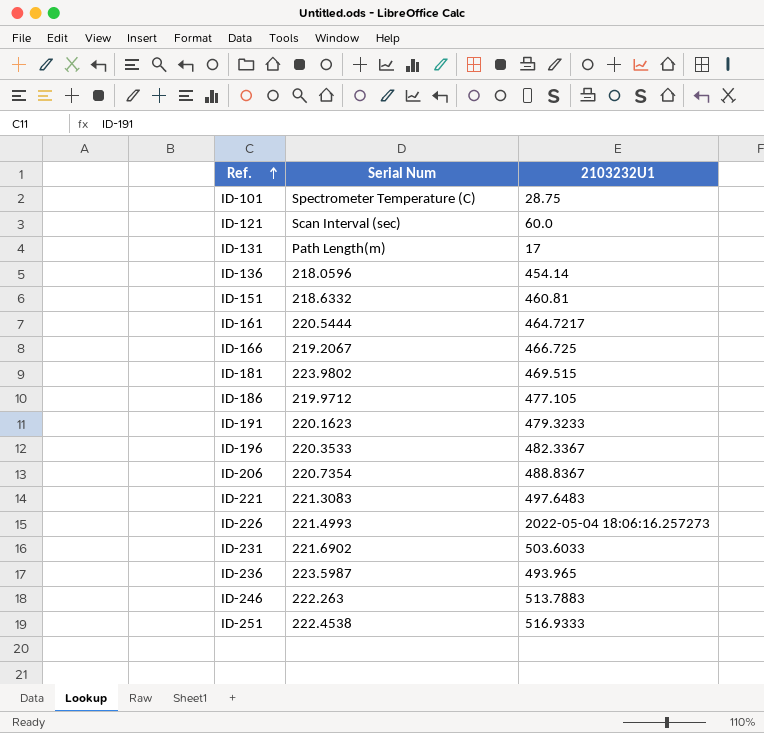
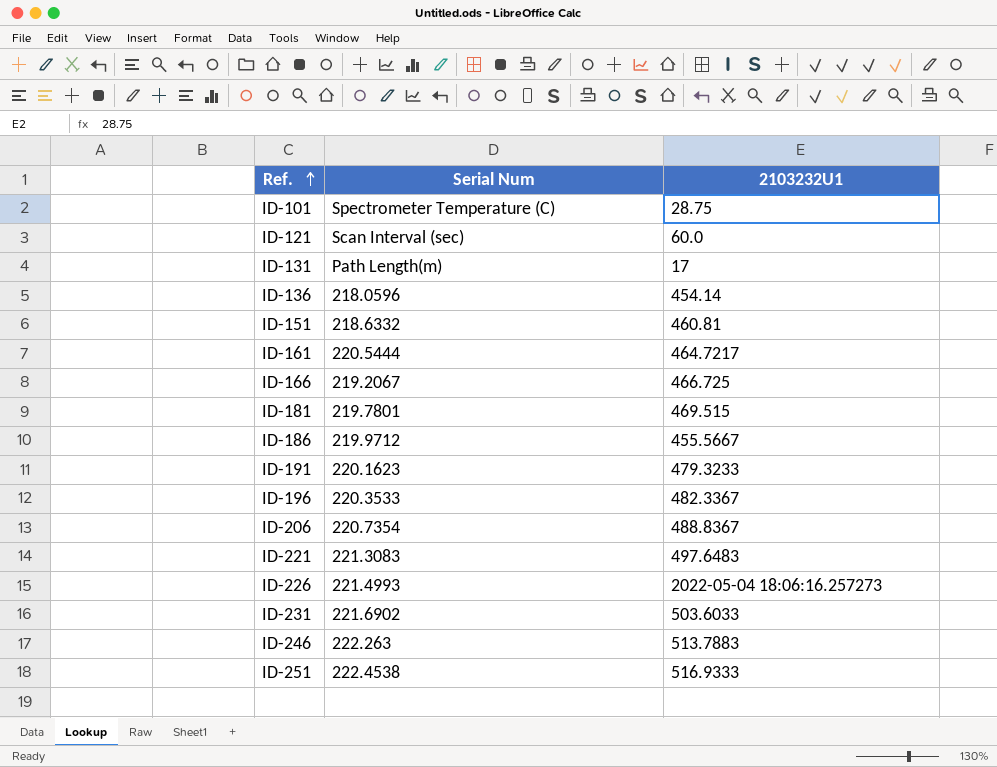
row ID-236: 223.5987 | 493.965 -> none
ID-181 | Serial Num: 223.9802 -> 219.7801
ID-186 | 2103232U1: 477.105 -> 455.5667

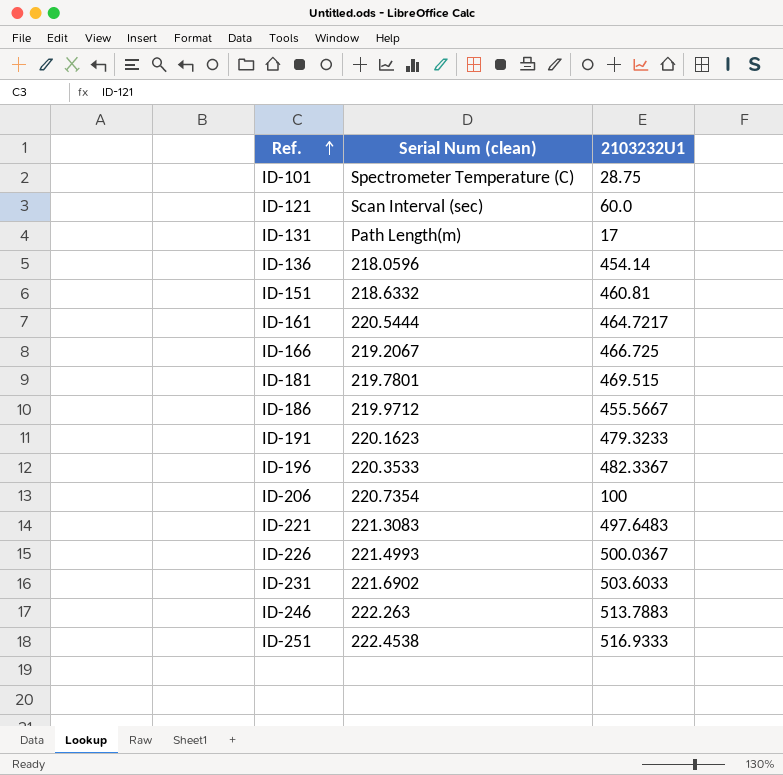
column name: Serial Num -> Serial Num (clean)
ID-206 | 2103232U1: 488.8367 -> 100
ID-226 | 2103232U1: 2022-05-04 18:06:16.257273 -> 500.0367

